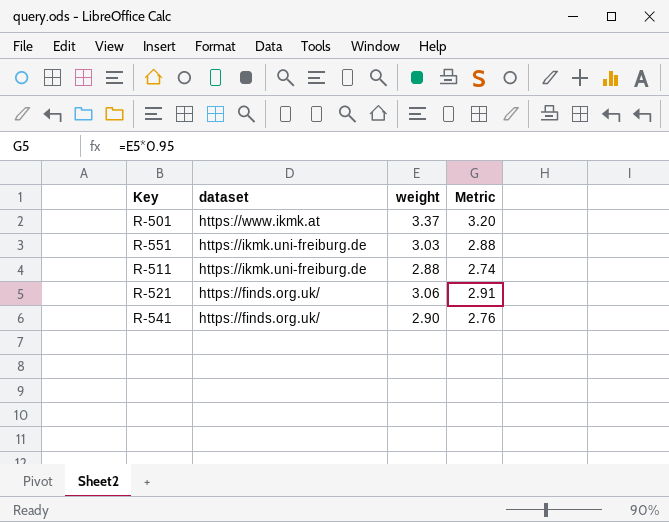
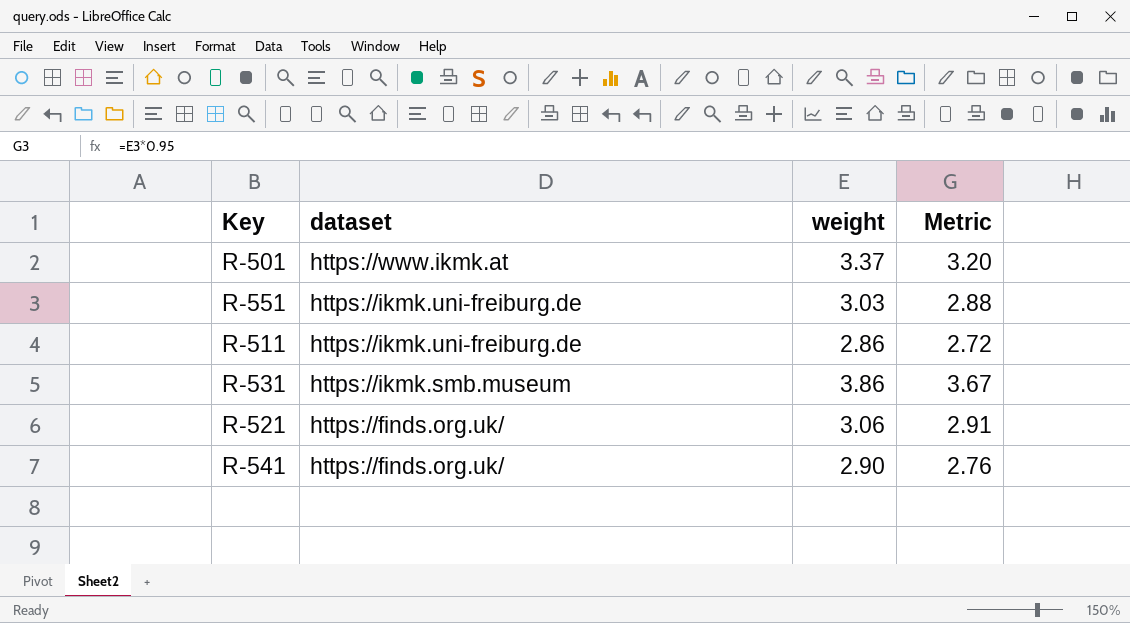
R-511 | weight: 2.88 -> 2.86
R-511 | Metric: 2.74 -> 2.72
row R-531: none -> https://ikmk.smb.museum | 3.86 | 3.67

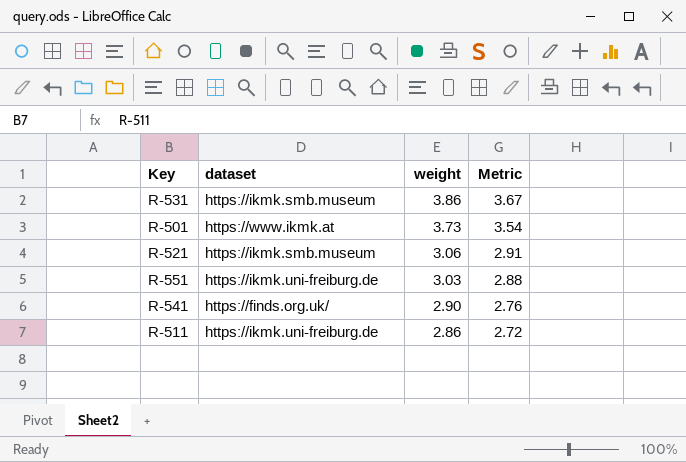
row order: dataset descending -> weight descending
R-501 | weight: 3.37 -> 3.73
R-501 | Metric: 3.20 -> 3.54
R-521 | dataset: https://finds.org.uk/ -> https://ikmk.smb.museum

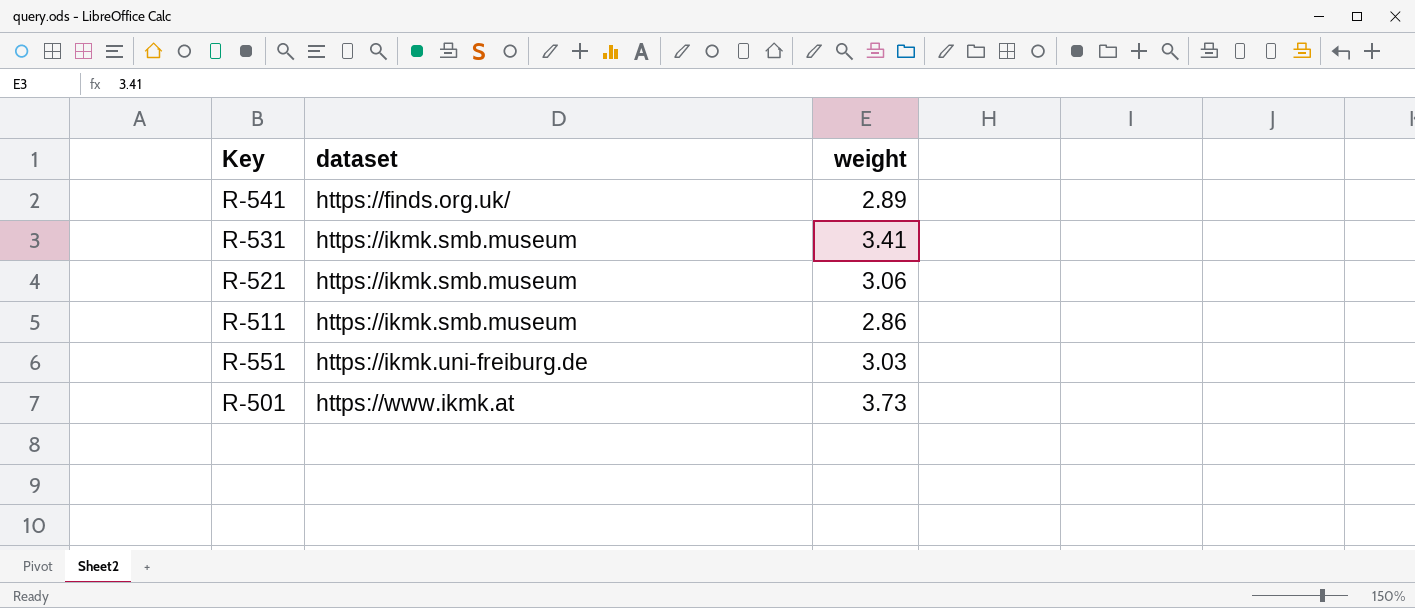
row order: weight descending -> dataset ascending
column Metric | formula: [weight] * 0.95 -> none
R-541 | weight: 2.90 -> 2.89
R-531 | weight: 3.86 -> 3.41
R-511 | dataset: https://ikmk.uni-freiburg.de -> https://ikmk.smb.museum

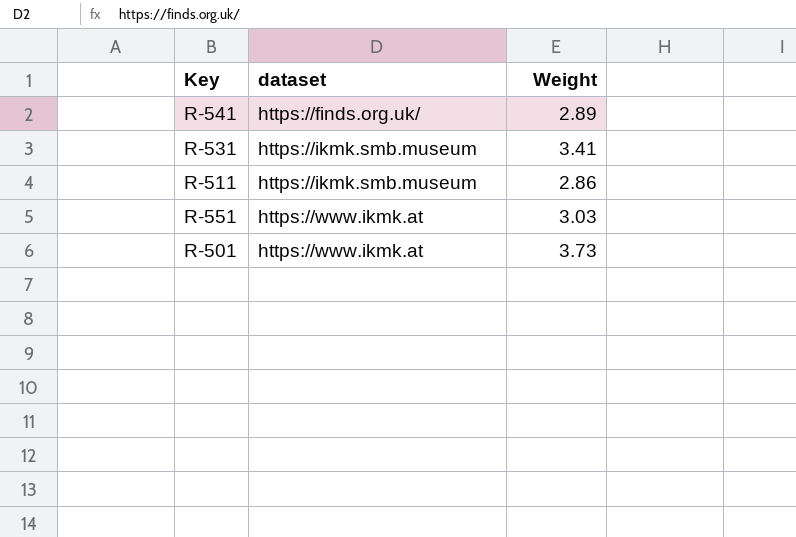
column name: weight -> Weight
row R-521: https://ikmk.smb.museum | 3.06 -> none
R-551 | dataset: https://ikmk.uni-freiburg.de -> https://www.ikmk.at

